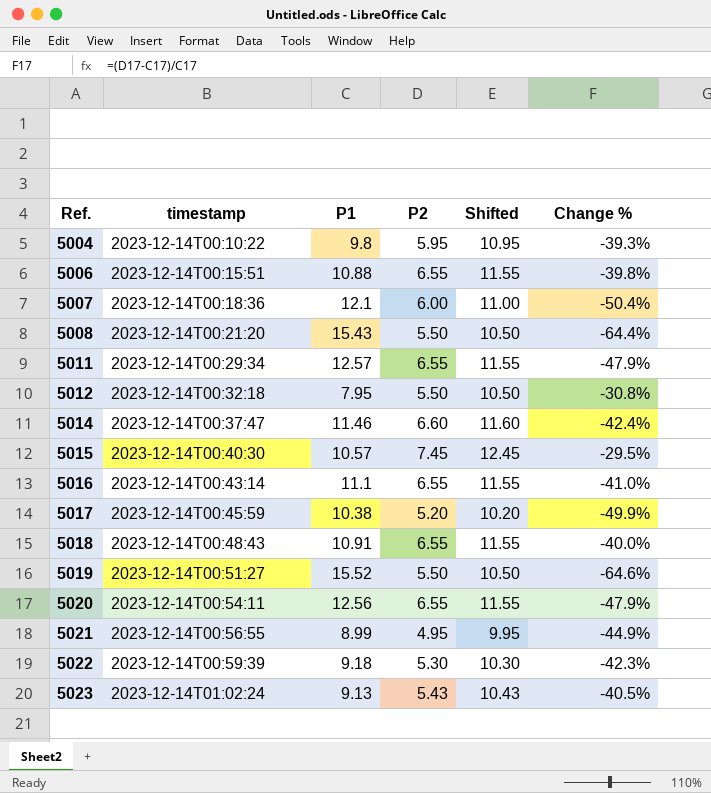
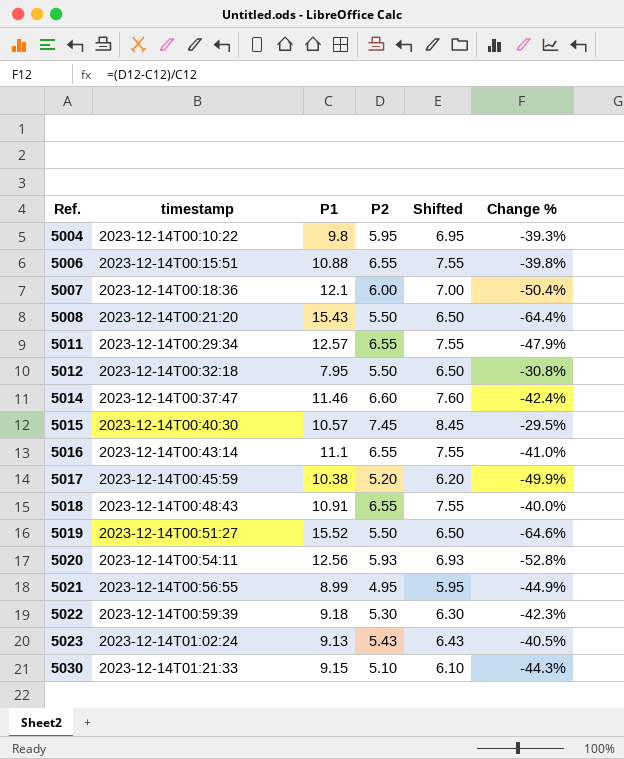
column Shifted | formula: [P2] + 5 -> [P2] + 1
5020 | P2: 6.55 -> 5.93
5020 | Change %: -47.9% -> -52.8%
row 5030: none -> 2023-12-14T01:21:33 | 9.15 | 5.10 | 6.10 | -44.3%

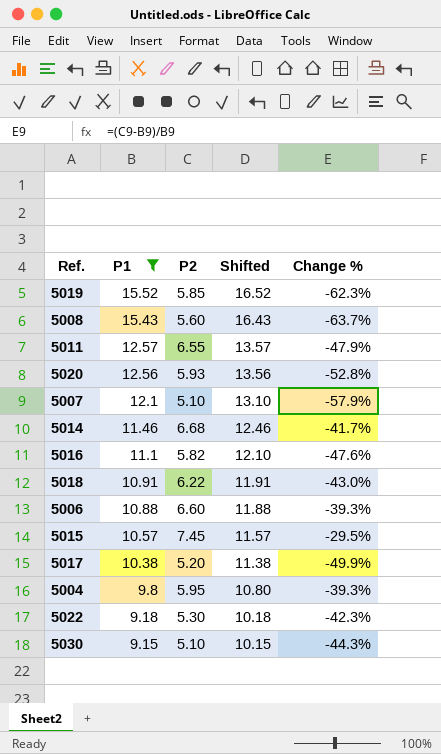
filter: none -> P1 >= 9.15
row order: Ref. ascending -> P1 descending
column timestamp | position: 2 -> none
column Shifted | formula: [P2] + 1 -> [P1] + 1
5019 | P2: 5.50 -> 5.85
5019 | Change %: -64.6% -> -62.3%
5008 | P2: 5.50 -> 5.60
5008 | Change %: -64.4% -> -63.7%
5007 | P2: 6.00 -> 5.10
5007 | Change %: -50.4% -> -57.9%
5014 | P2: 6.60 -> 6.68
5014 | Change %: -42.4% -> -41.7%
5016 | P2: 6.55 -> 5.82
5016 | Change %: -41.0% -> -47.6%
5018 | P2: 6.55 -> 6.22
5018 | Change %: -40.0% -> -43.0%
5006 | P2: 6.55 -> 6.60
5006 | Change %: -39.8% -> -39.3%

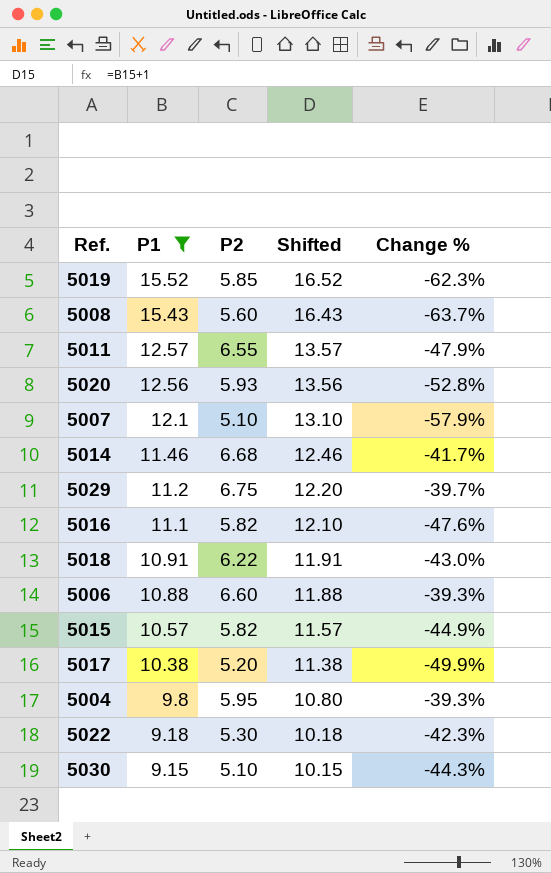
row 5029: none -> 11.2 | 6.75 | 12.20 | -39.7%
5015 | P2: 7.45 -> 5.82
5015 | Change %: -29.5% -> -44.9%

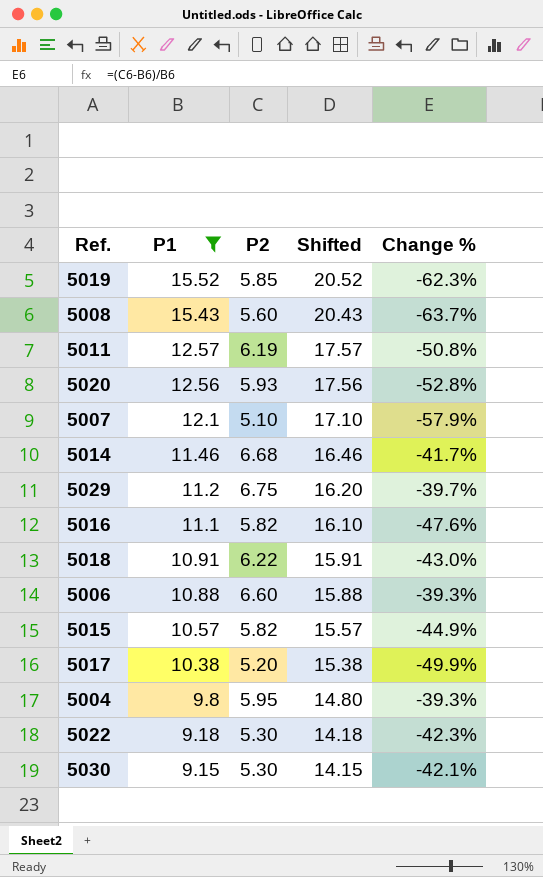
column Shifted | formula: [P1] + 1 -> [P1] + 5
5011 | P2: 6.55 -> 6.19
5011 | Change %: -47.9% -> -50.8%
5030 | P2: 5.10 -> 5.30
5030 | Change %: -44.3% -> -42.1%

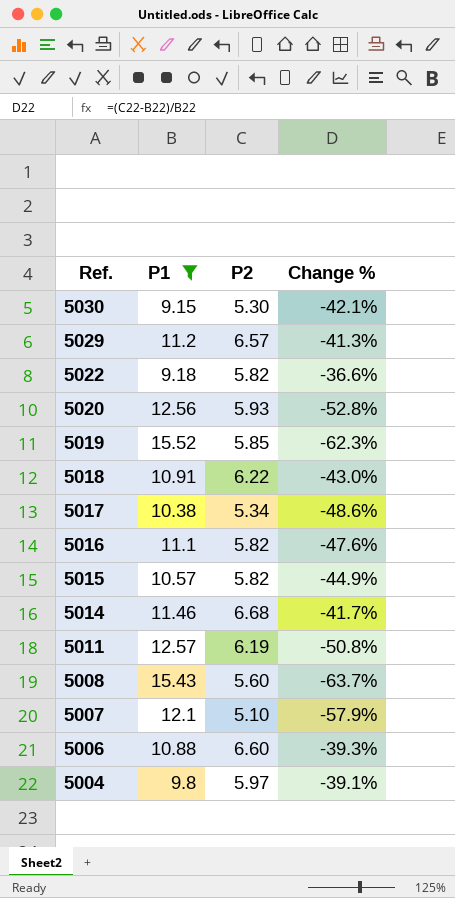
row order: P1 descending -> Ref. descending
column Shifted | formula: [P1] + 5 -> none
5029 | P2: 6.75 -> 6.57
5029 | Change %: -39.7% -> -41.3%
5022 | P2: 5.30 -> 5.82
5022 | Change %: -42.3% -> -36.6%
5017 | P2: 5.20 -> 5.34
5017 | Change %: -49.9% -> -48.6%
5004 | P2: 5.95 -> 5.97
5004 | Change %: -39.3% -> -39.1%

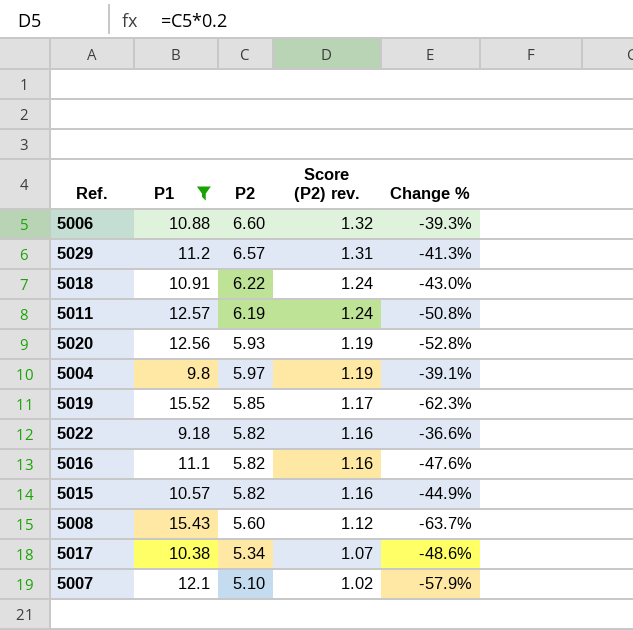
row order: Ref. descending -> Score (P2) rev. descending
column Score (P2) rev. | formula: none -> [P2] * 0.2
row 5030: 9.15 | 5.30 | -42.1% -> none
row 5014: 11.46 | 6.68 | -41.7% -> none

